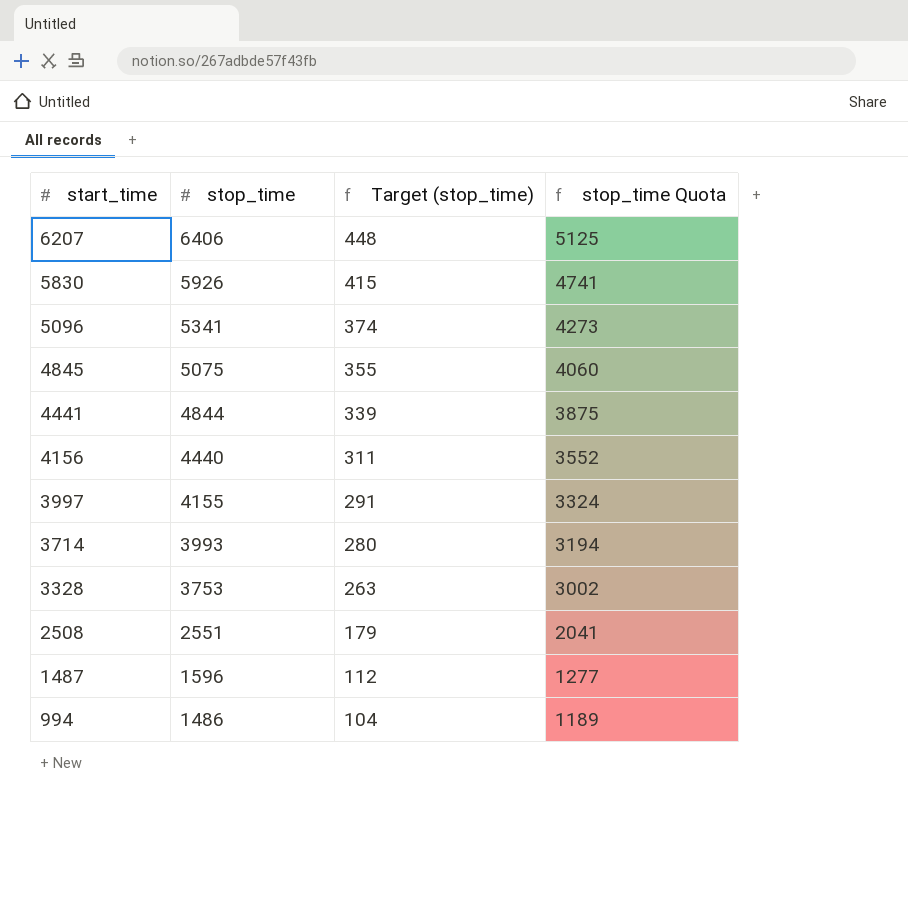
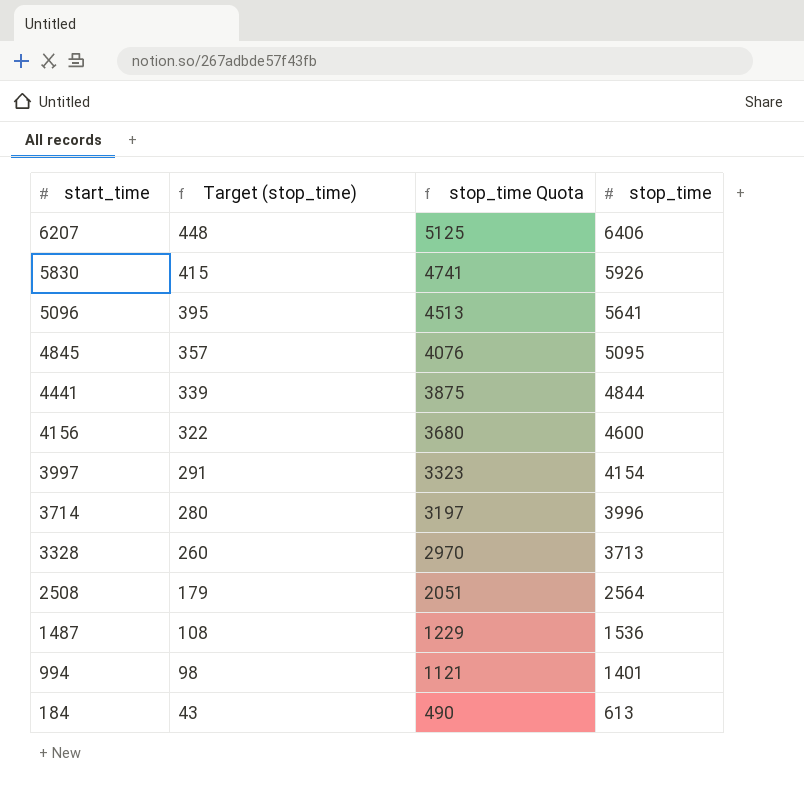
column stop_time | position: 2 -> 4
5096 | Target (stop_time): 374 -> 395
5096 | stop_time Quota: 4273 -> 4513
5096 | stop_time: 5341 -> 5641
4845 | Target (stop_time): 355 -> 357
4845 | stop_time Quota: 4060 -> 4076
4845 | stop_time: 5075 -> 5095
4156 | Target (stop_time): 311 -> 322
4156 | stop_time Quota: 3552 -> 3680
4156 | stop_time: 4440 -> 4600
3997 | stop_time Quota: 3324 -> 3323
3997 | stop_time: 4155 -> 4154
3714 | stop_time Quota: 3194 -> 3197
3714 | stop_time: 3993 -> 3996
3328 | Target (stop_time): 263 -> 260
3328 | stop_time Quota: 3002 -> 2970
3328 | stop_time: 3753 -> 3713
2508 | stop_time Quota: 2041 -> 2051
2508 | stop_time: 2551 -> 2564
1487 | Target (stop_time): 112 -> 108
1487 | stop_time Quota: 1277 -> 1229
1487 | stop_time: 1596 -> 1536
994 | Target (stop_time): 104 -> 98
994 | stop_time Quota: 1189 -> 1121
994 | stop_time: 1486 -> 1401
row 184: none -> 43 | 490 | 613

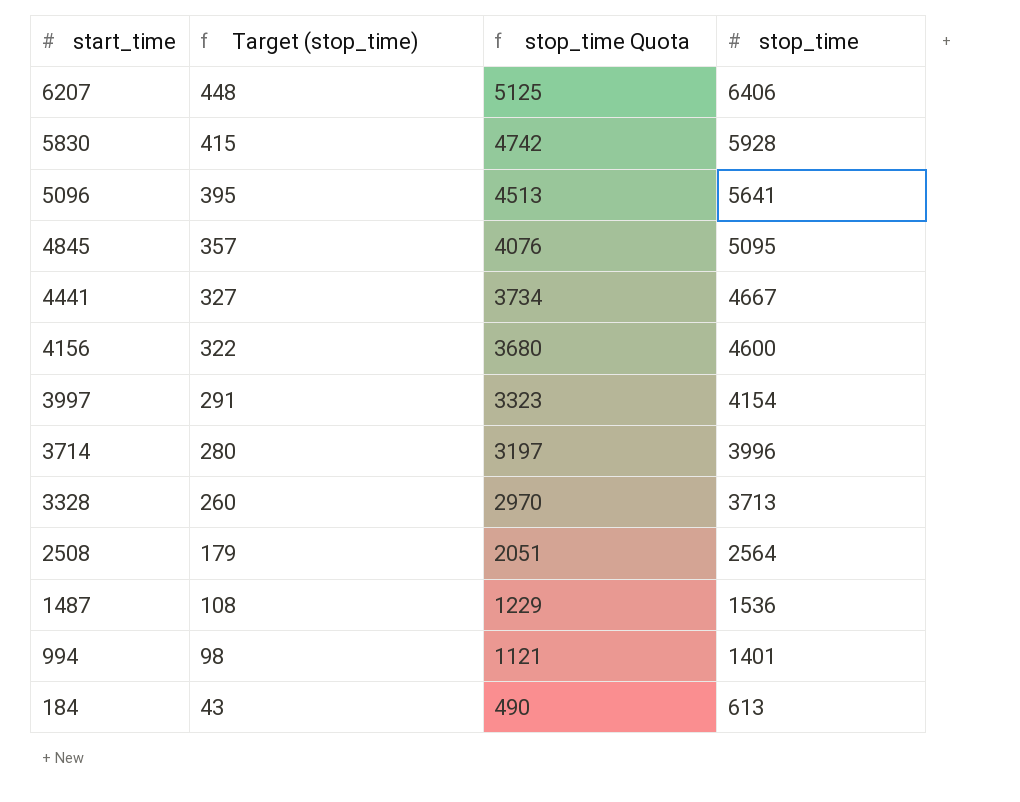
5830 | stop_time Quota: 4741 -> 4742
5830 | stop_time: 5926 -> 5928
4441 | Target (stop_time): 339 -> 327
4441 | stop_time Quota: 3875 -> 3734
4441 | stop_time: 4844 -> 4667

